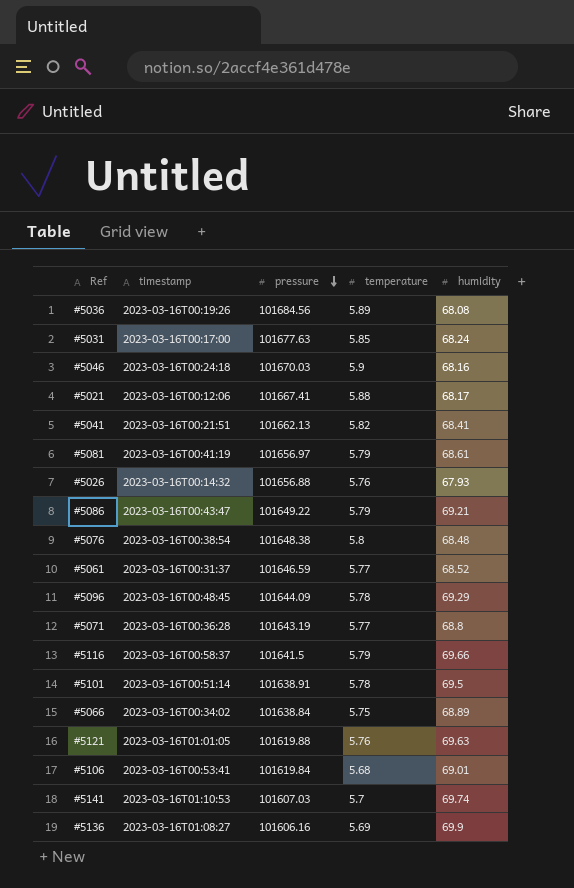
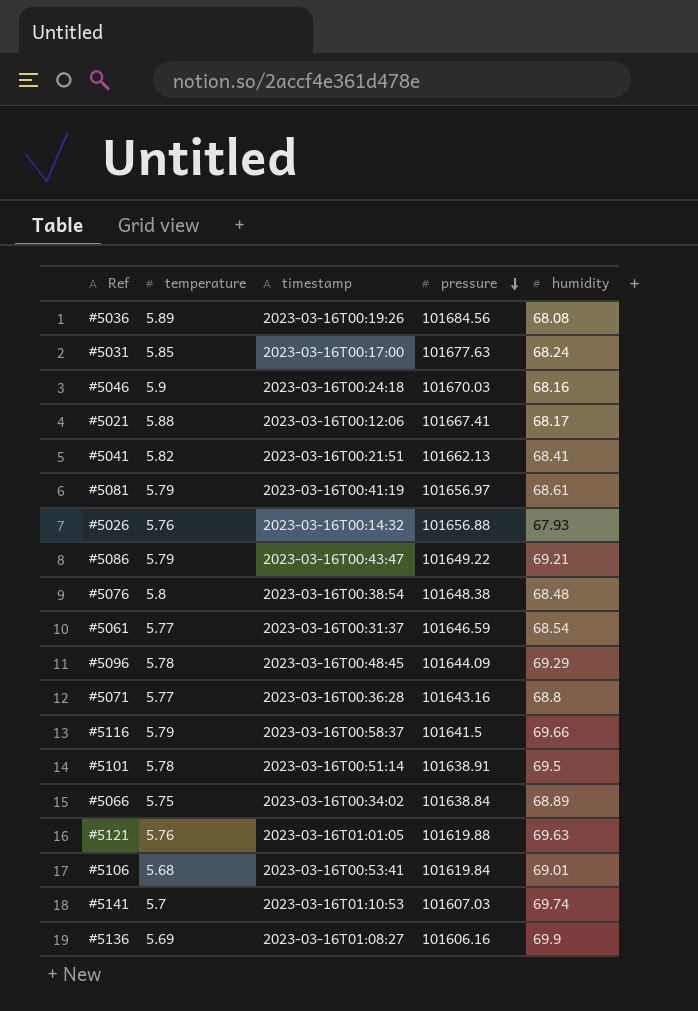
column temperature | position: 4 -> 2
#5061 | humidity: 68.52 -> 68.54
#5071 | pressure: 101643.19 -> 101643.16

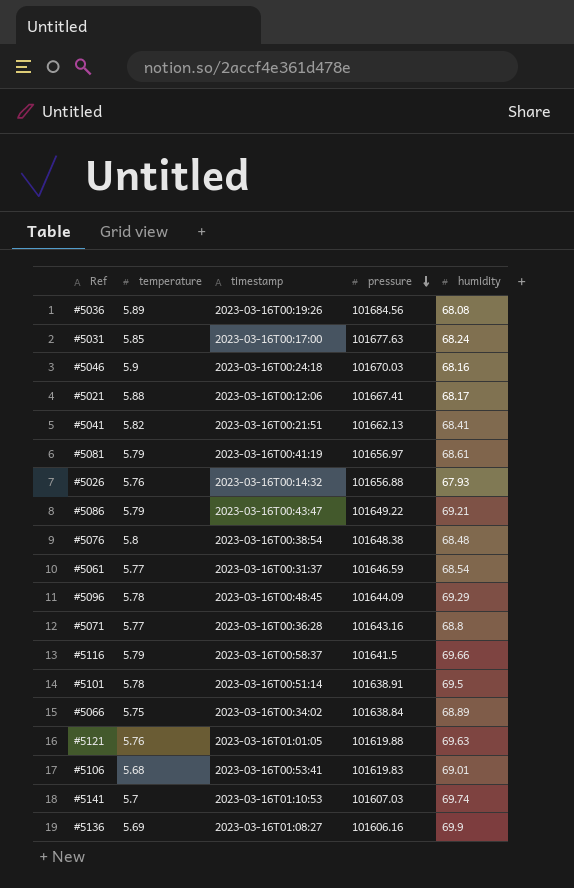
#5106 | pressure: 101619.84 -> 101619.83

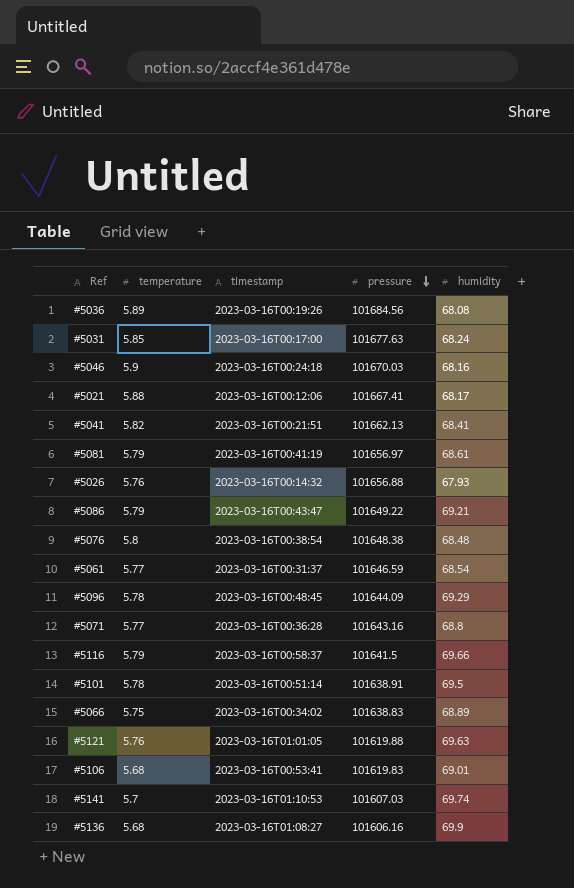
#5066 | pressure: 101638.84 -> 101638.83
#5136 | temperature: 5.69 -> 5.68

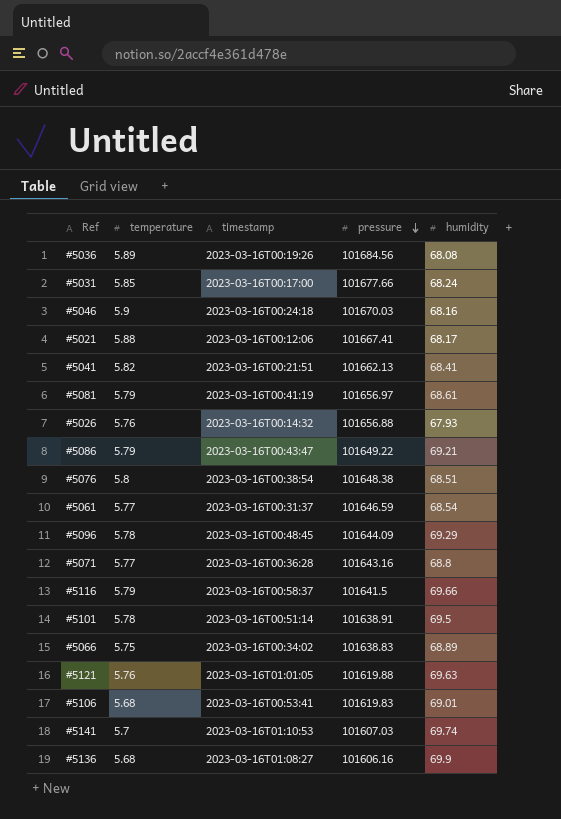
#5031 | pressure: 101677.63 -> 101677.66
#5076 | humidity: 68.48 -> 68.51

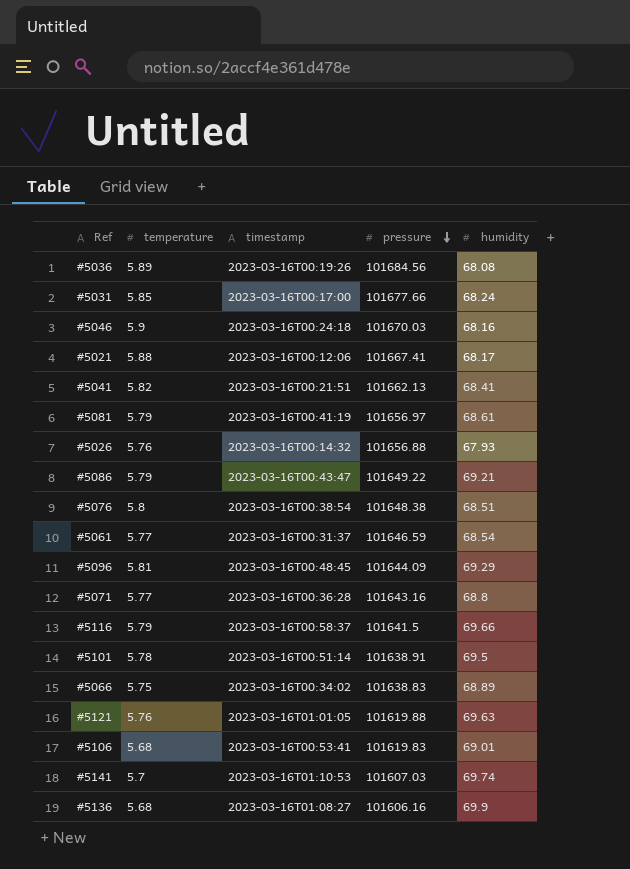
#5096 | temperature: 5.78 -> 5.81

